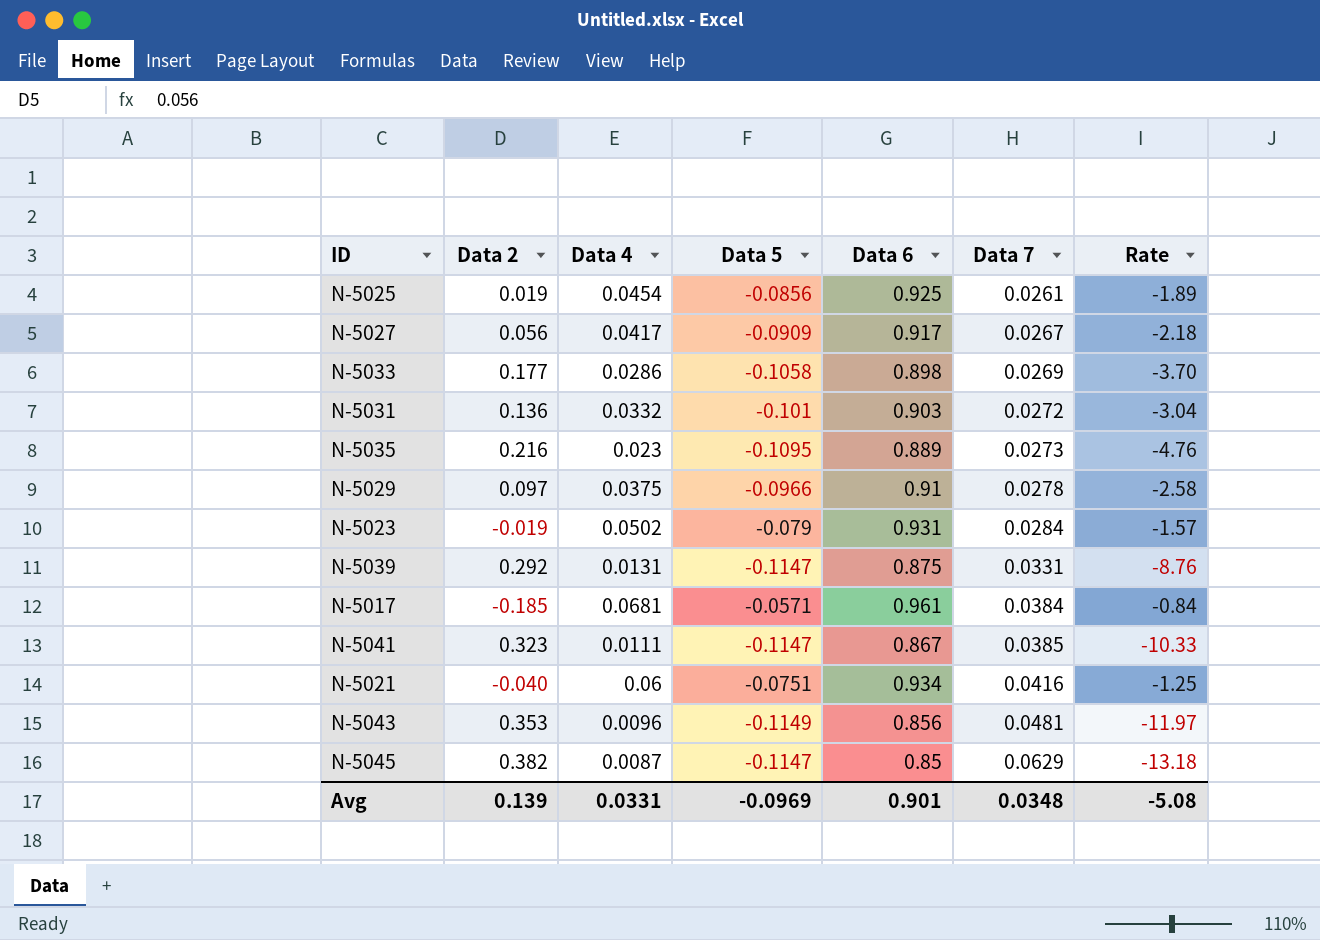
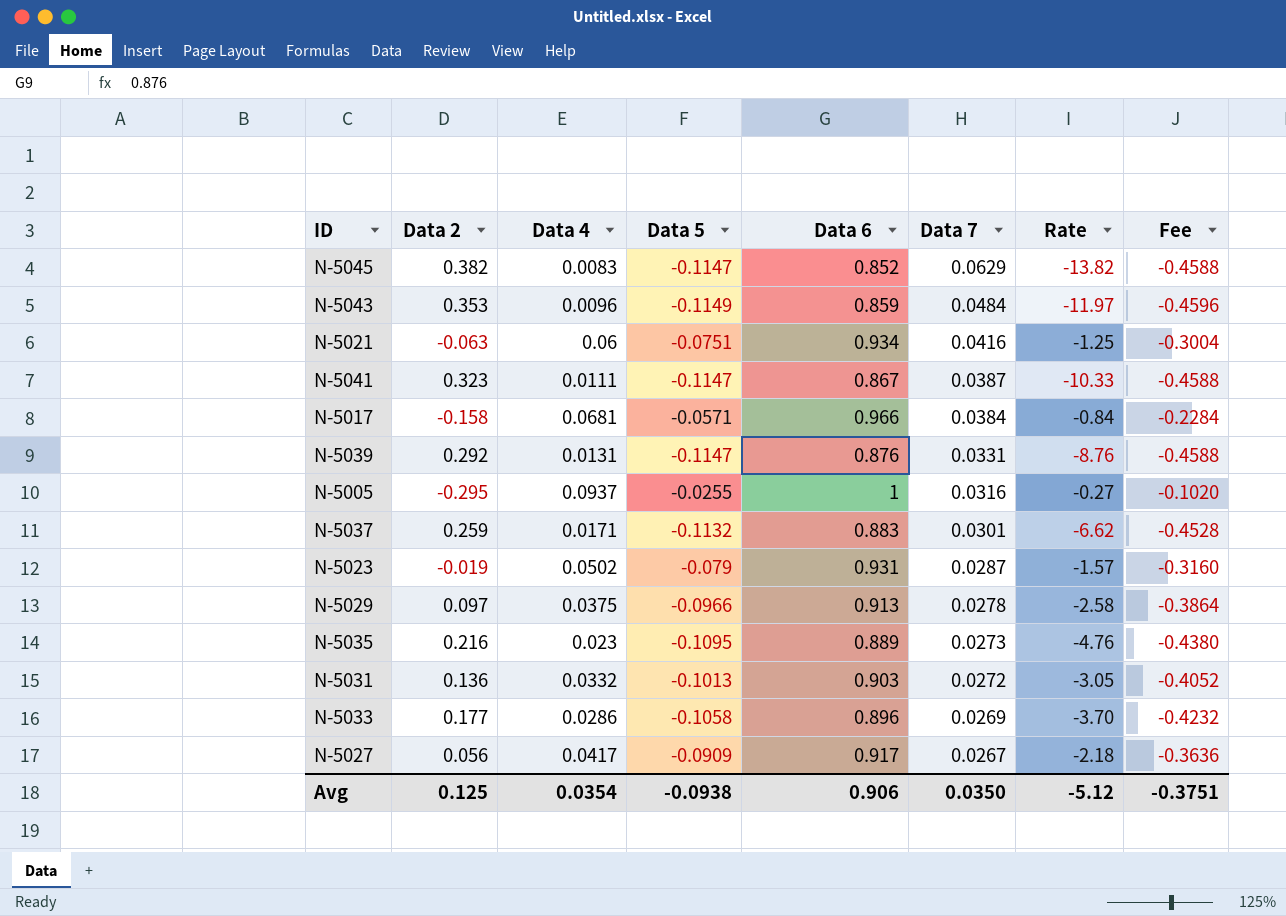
row order: Data 7 ascending -> Data 7 descending
column Fee | formula: none -> [Data 5] * 4
row N-5025: 0.019 | 0.0454 | -0.0856 | 0.925 | 0.0261 | -1.89 -> none
N-5045 | Data 4: 0.0087 -> 0.0083
N-5045 | Data 6: 0.85 -> 0.852
N-5045 | Rate: -13.18 -> -13.82
N-5043 | Data 6: 0.856 -> 0.859
N-5043 | Data 7: 0.0481 -> 0.0484
N-5021 | Data 2: -0.040 -> -0.063
N-5041 | Data 7: 0.0385 -> 0.0387
N-5017 | Data 2: -0.185 -> -0.158
N-5017 | Data 6: 0.961 -> 0.966
N-5039 | Data 6: 0.875 -> 0.876
row N-5005: none -> -0.295 | 0.0937 | -0.0255 | 1 | 0.0316 | -0.27 | -0.1020
row N-5037: none -> 0.259 | 0.0171 | -0.1132 | 0.883 | 0.0301 | -6.62 | -0.4528
N-5023 | Data 7: 0.0284 -> 0.0287
N-5029 | Data 6: 0.91 -> 0.913
N-5031 | Data 5: -0.101 -> -0.1013
N-5031 | Rate: -3.04 -> -3.05
N-5033 | Data 6: 0.898 -> 0.896
Avg | Data 2: 0.139 -> 0.125
Avg | Data 4: 0.0331 -> 0.0354
Avg | Data 5: -0.0969 -> -0.0938
Avg | Data 6: 0.901 -> 0.906
Avg | Data 7: 0.0348 -> 0.0350
Avg | Rate: -5.08 -> -5.12

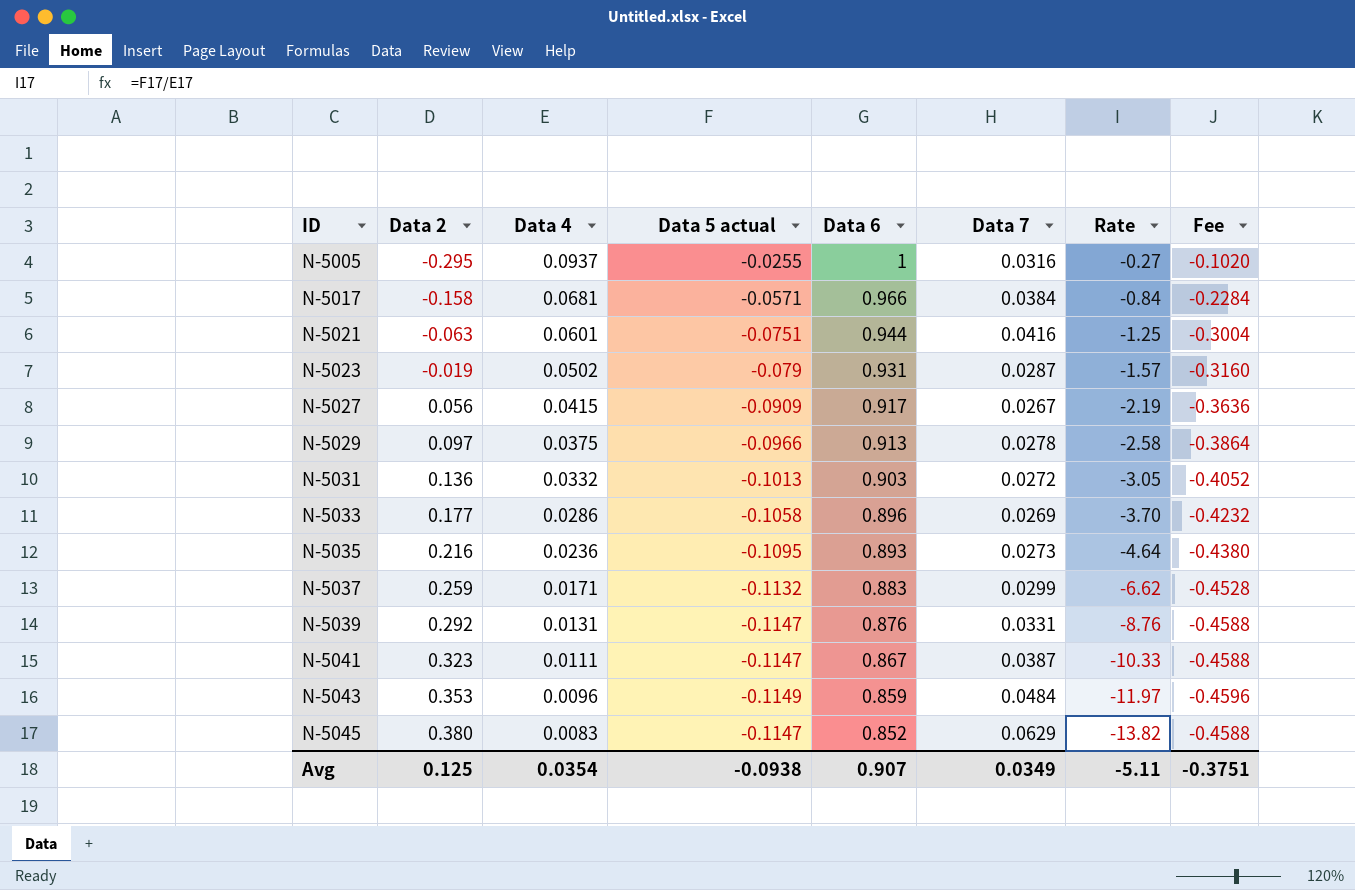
row order: Data 7 descending -> ID ascending
column name: Data 5 -> Data 5 actual
N-5021 | Data 4: 0.06 -> 0.0601
N-5021 | Data 6: 0.934 -> 0.944
N-5027 | Data 4: 0.0417 -> 0.0415
N-5027 | Rate: -2.18 -> -2.19
N-5035 | Data 4: 0.023 -> 0.0236
N-5035 | Data 6: 0.889 -> 0.893
N-5035 | Rate: -4.76 -> -4.64
N-5037 | Data 7: 0.0301 -> 0.0299
N-5045 | Data 2: 0.382 -> 0.380
Avg | Data 6: 0.906 -> 0.907
Avg | Data 7: 0.0350 -> 0.0349
Avg | Rate: -5.12 -> -5.11

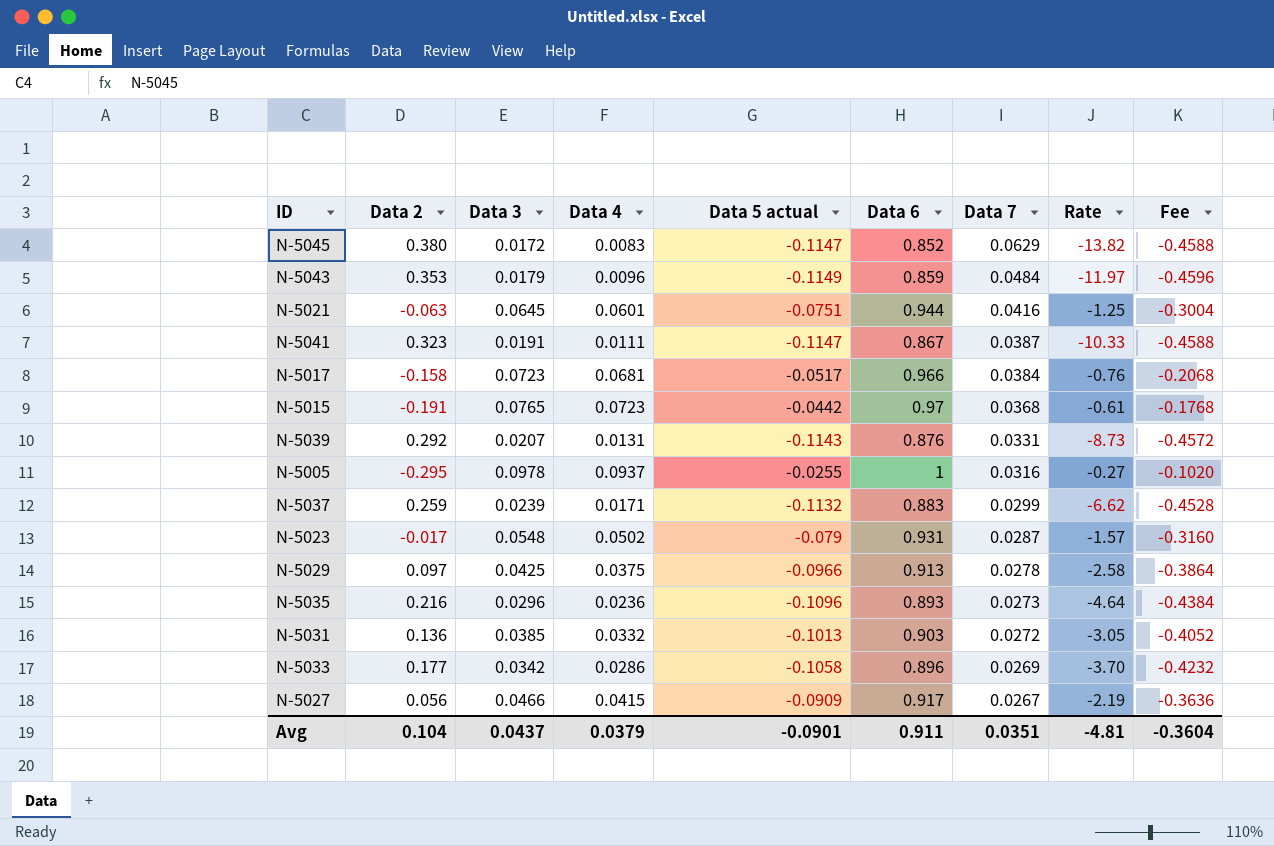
row order: ID ascending -> Data 7 descending
column Data 3 | position: none -> 3
N-5017 | Data 5 actual: -0.0571 -> -0.0517
N-5017 | Rate: -0.84 -> -0.76
N-5017 | Fee: -0.2284 -> -0.2068
row N-5015: none -> -0.191 | 0.0765 | 0.0723 | -0.0442 | 0.97 | 0.0368 | -0.61 | -0.1768
N-5039 | Data 5 actual: -0.1147 -> -0.1143
N-5039 | Rate: -8.76 -> -8.73
N-5039 | Fee: -0.4588 -> -0.4572
N-5023 | Data 2: -0.019 -> -0.017
N-5035 | Data 5 actual: -0.1095 -> -0.1096
N-5035 | Fee: -0.4380 -> -0.4384
Avg | Data 2: 0.125 -> 0.104
Avg | Data 4: 0.0354 -> 0.0379
Avg | Data 5 actual: -0.0938 -> -0.0901
Avg | Data 6: 0.907 -> 0.911
Avg | Data 7: 0.0349 -> 0.0351
Avg | Rate: -5.11 -> -4.81
Avg | Fee: -0.3751 -> -0.3604

